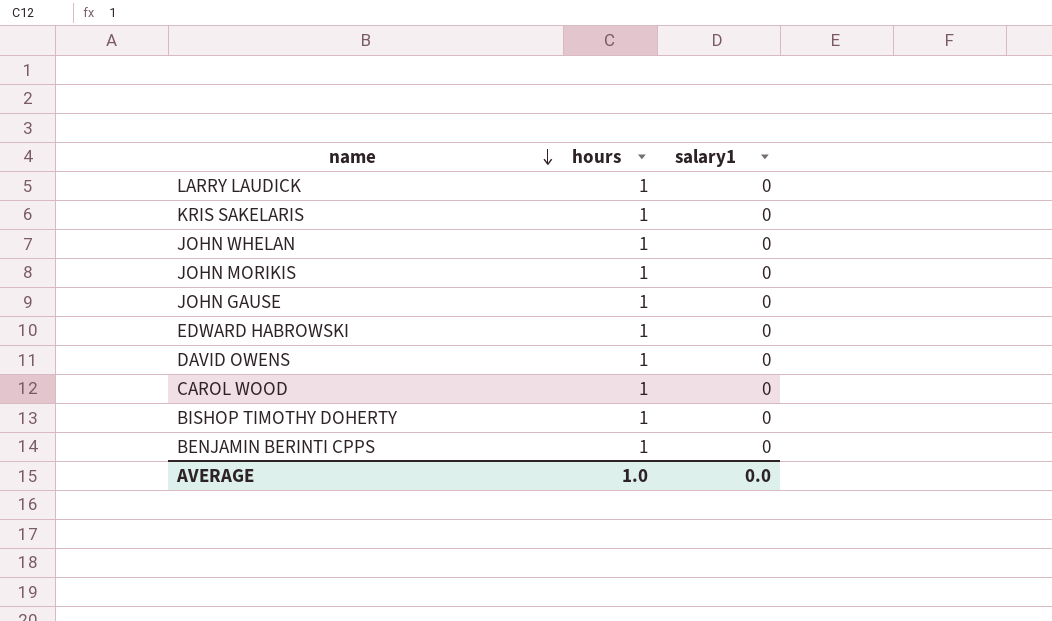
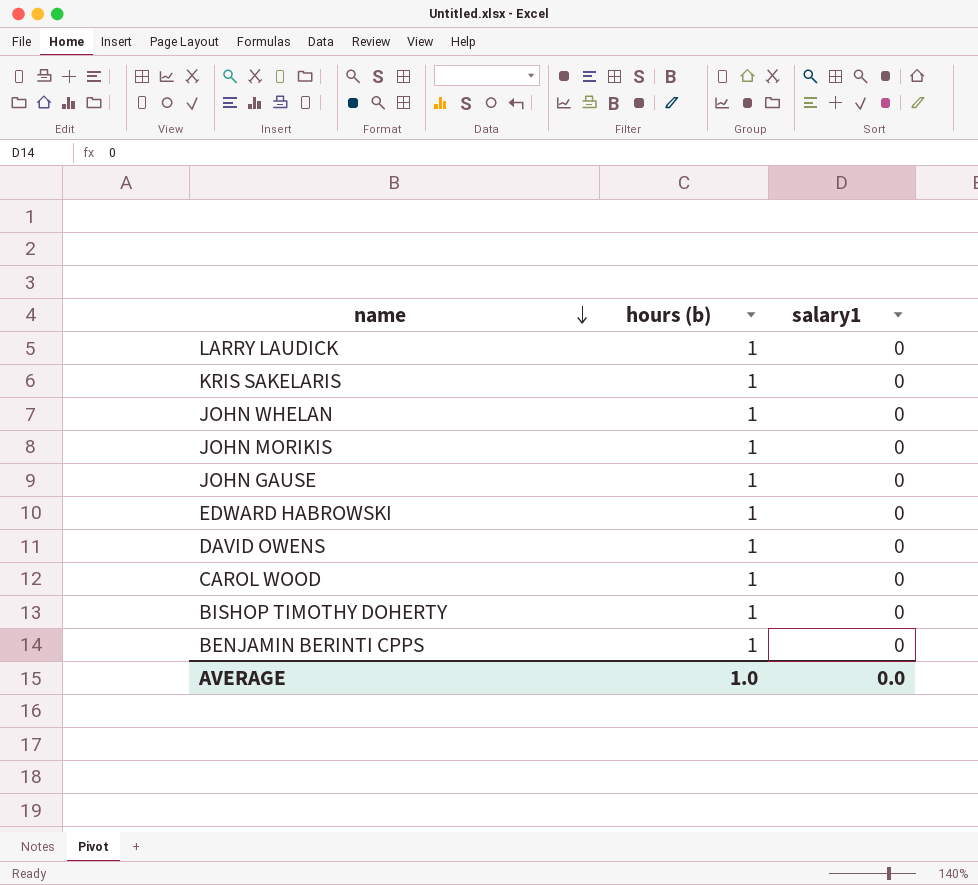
column name: hours -> hours (b)

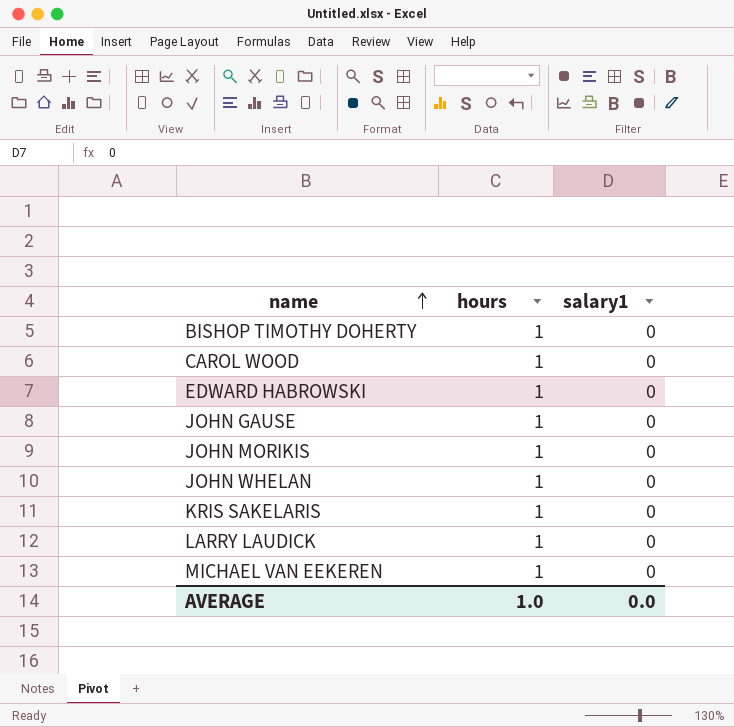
row order: name descending -> name ascending
column name: hours (b) -> hours
row DAVID OWENS: 1 | 0 -> none
row BENJAMIN BERINTI CPPS: 1 | 0 -> none
row MICHAEL VAN EEKEREN: none -> 1 | 0

